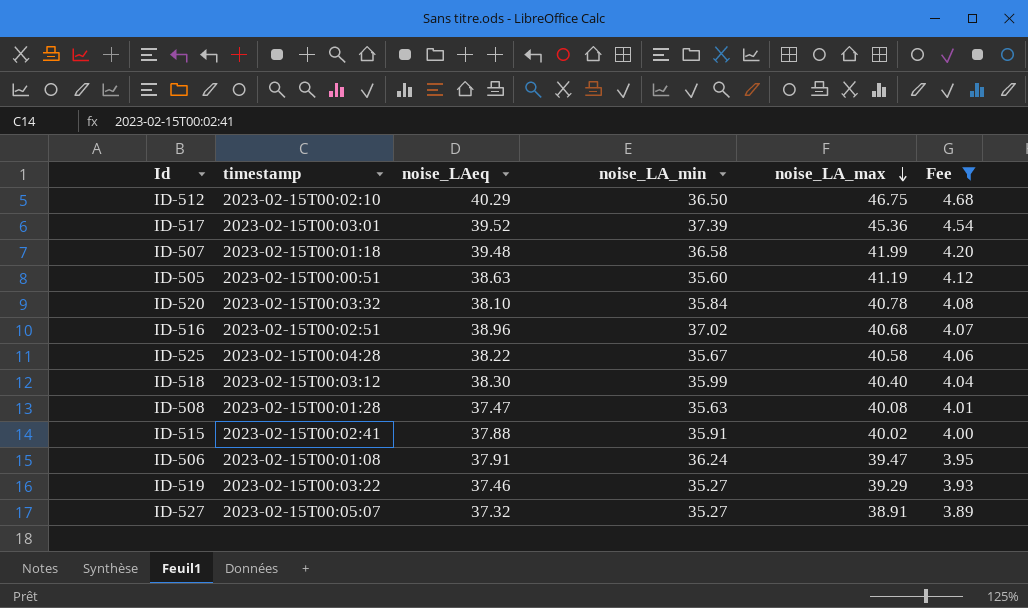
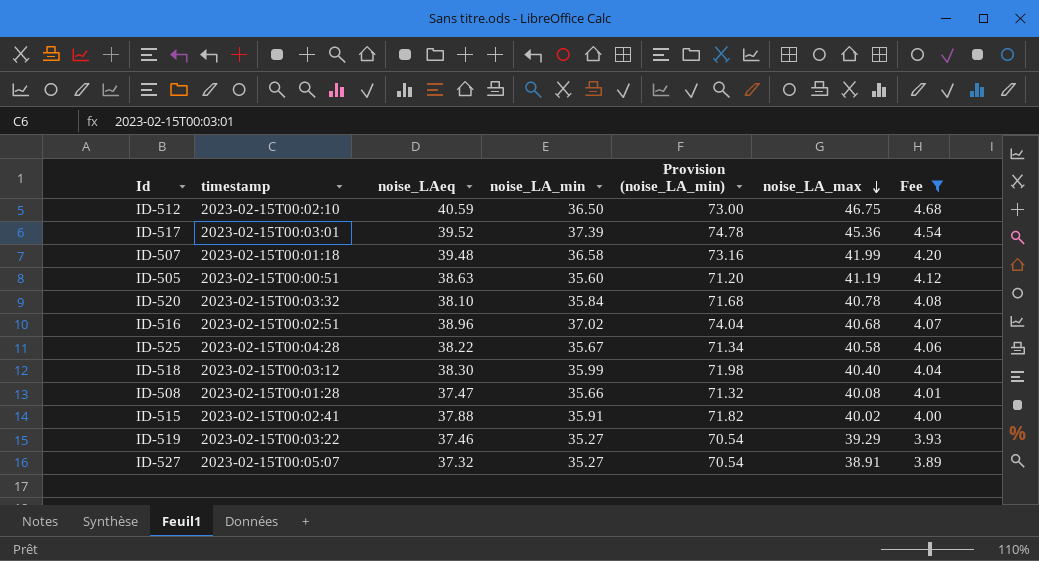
column Provision (noise_LA_min) | formula: none -> [noise_LA_min] * 2
row ID-506: 2023-02-15T00:01:08 | 37.91 | 36.24 | 39.47 | 3.95 -> none
ID-512 | noise_LAeq: 40.29 -> 40.59
ID-508 | noise_LA_min: 35.63 -> 35.66

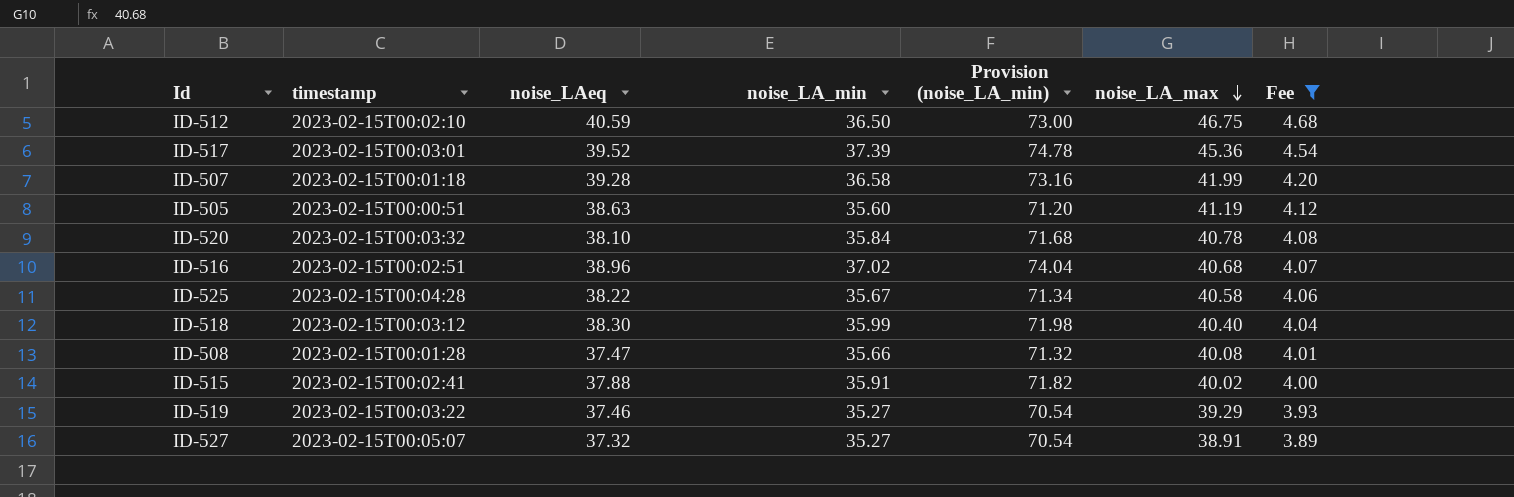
ID-507 | noise_LAeq: 39.48 -> 39.28

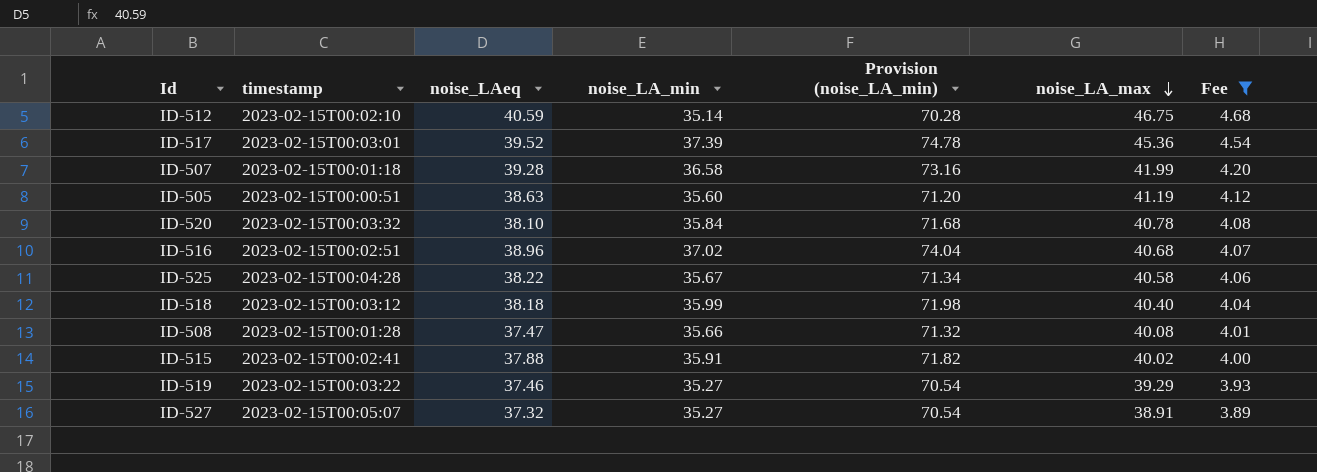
ID-512 | noise_LA_min: 36.50 -> 35.14
ID-512 | Provision (noise_LA_min): 73.00 -> 70.28
ID-518 | noise_LAeq: 38.30 -> 38.18

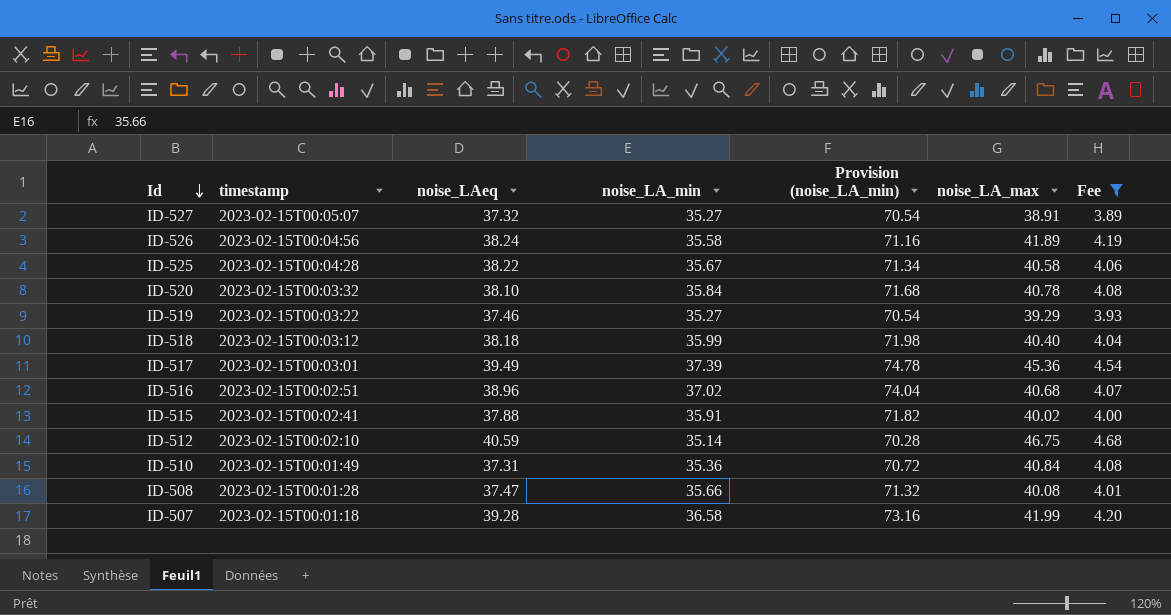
row order: noise_LA_max descending -> Id descending
row ID-505: 2023-02-15T00:00:51 | 38.63 | 35.60 | 71.20 | 41.19 | 4.12 -> none
row ID-526: none -> 2023-02-15T00:04:56 | 38.24 | 35.58 | 71.16 | 41.89 | 4.19
ID-517 | noise_LAeq: 39.52 -> 39.49
row ID-510: none -> 2023-02-15T00:01:49 | 37.31 | 35.36 | 70.72 | 40.84 | 4.08

